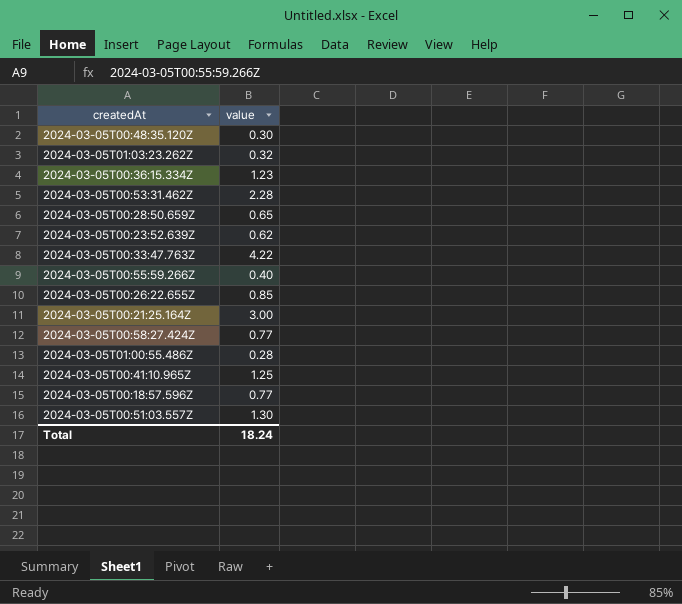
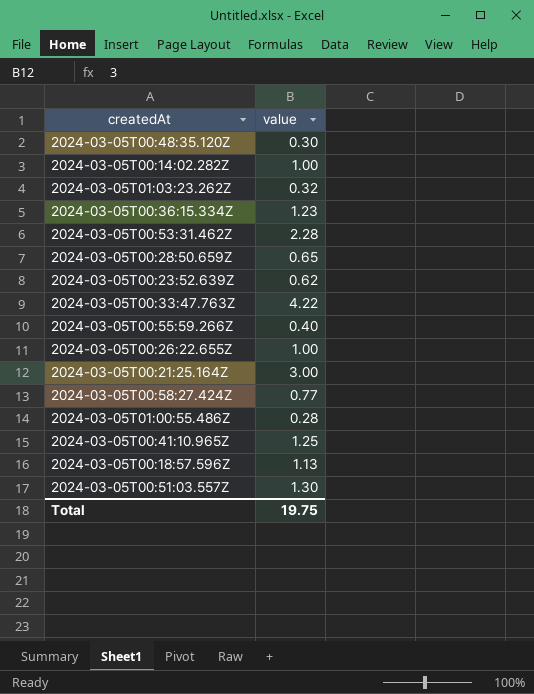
row 2024-03-05T00:14:02.282Z: none -> 1.00
2024-03-05T00:26:22.655Z | value: 0.85 -> 1.00
2024-03-05T00:18:57.596Z | value: 0.77 -> 1.13
Total | value: 18.24 -> 19.75

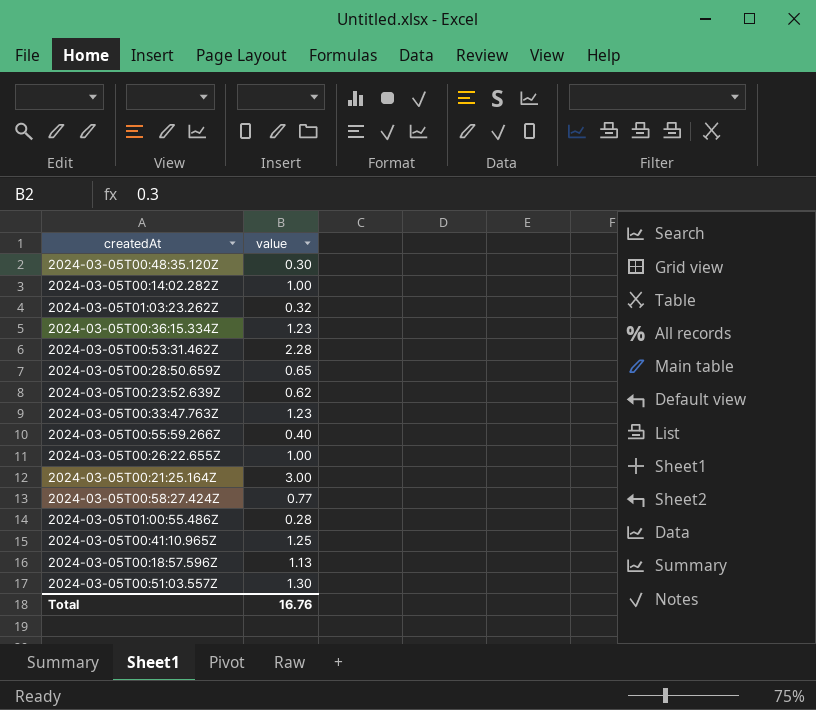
2024-03-05T00:33:47.763Z | value: 4.22 -> 1.23
Total | value: 19.75 -> 16.76

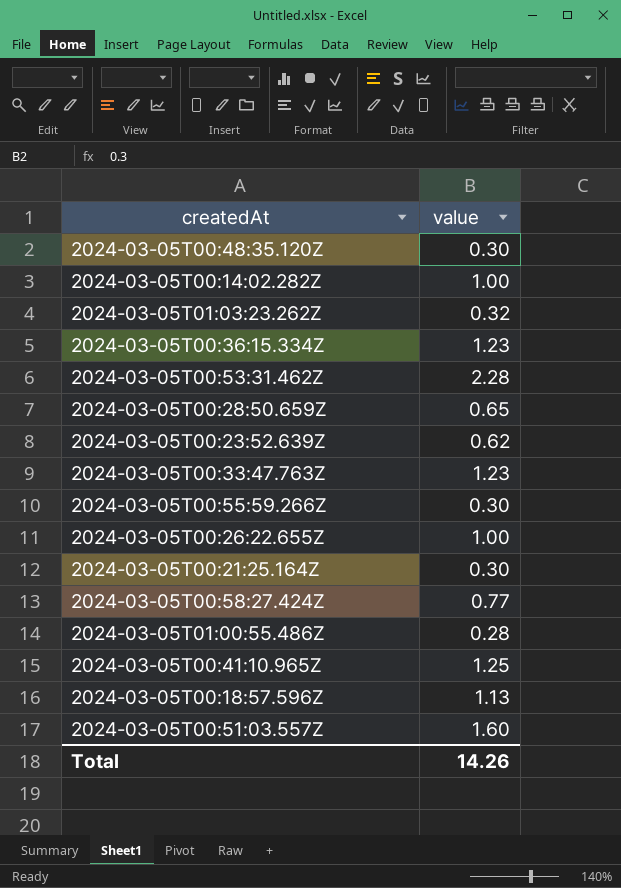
2024-03-05T00:55:59.266Z | value: 0.40 -> 0.30
2024-03-05T00:21:25.164Z | value: 3.00 -> 0.30
2024-03-05T00:51:03.557Z | value: 1.30 -> 1.60
Total | value: 16.76 -> 14.26

